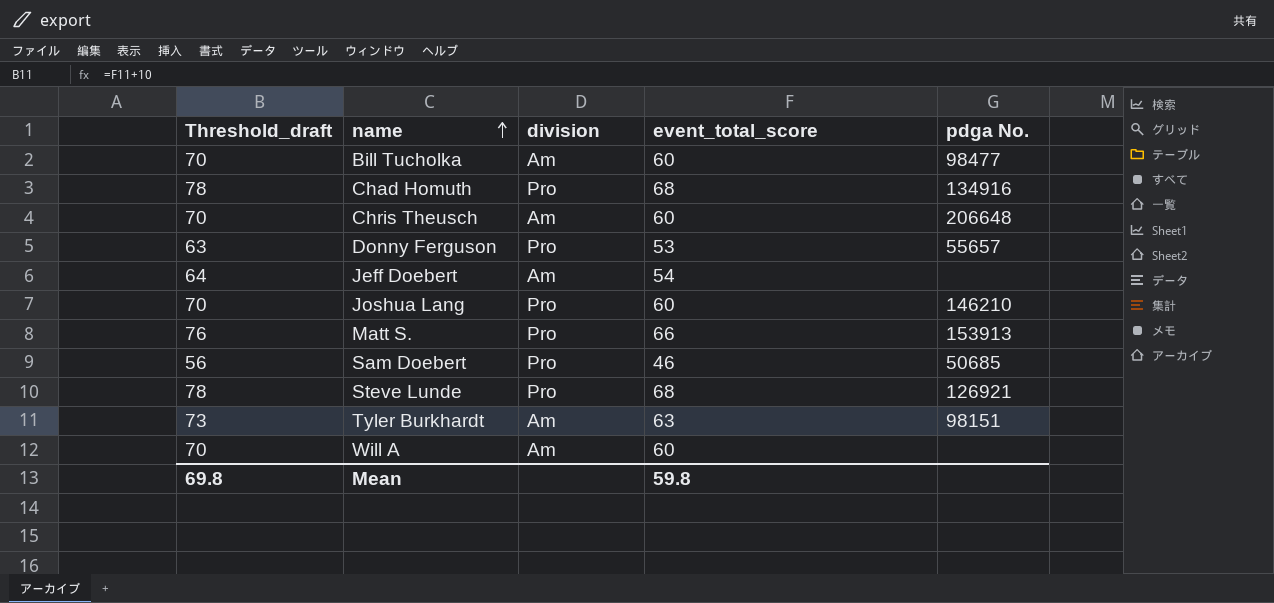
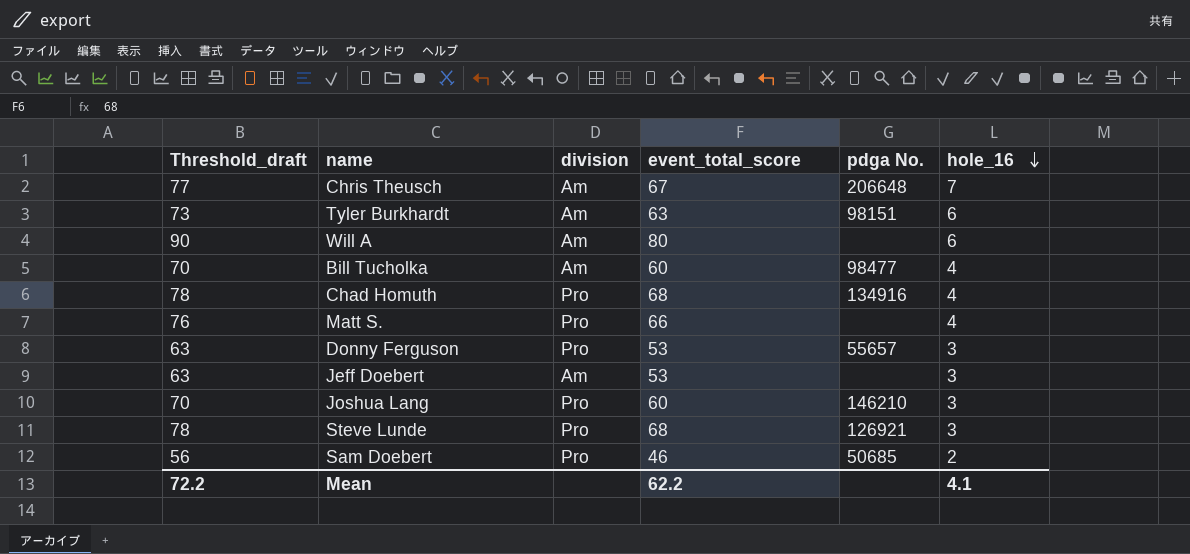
row order: name ascending -> hole_16 descending
column hole_16 | position: none -> 6
Chris Theusch | Threshold_draft: 70 -> 77
Chris Theusch | event_total_score: 60 -> 67
Will A | Threshold_draft: 70 -> 90
Will A | event_total_score: 60 -> 80
Matt S. | pdga No.: 153913 -> none
Jeff Doebert | Threshold_draft: 64 -> 63
Jeff Doebert | event_total_score: 54 -> 53
Mean | Threshold_draft: 69.8 -> 72.2
Mean | event_total_score: 59.8 -> 62.2

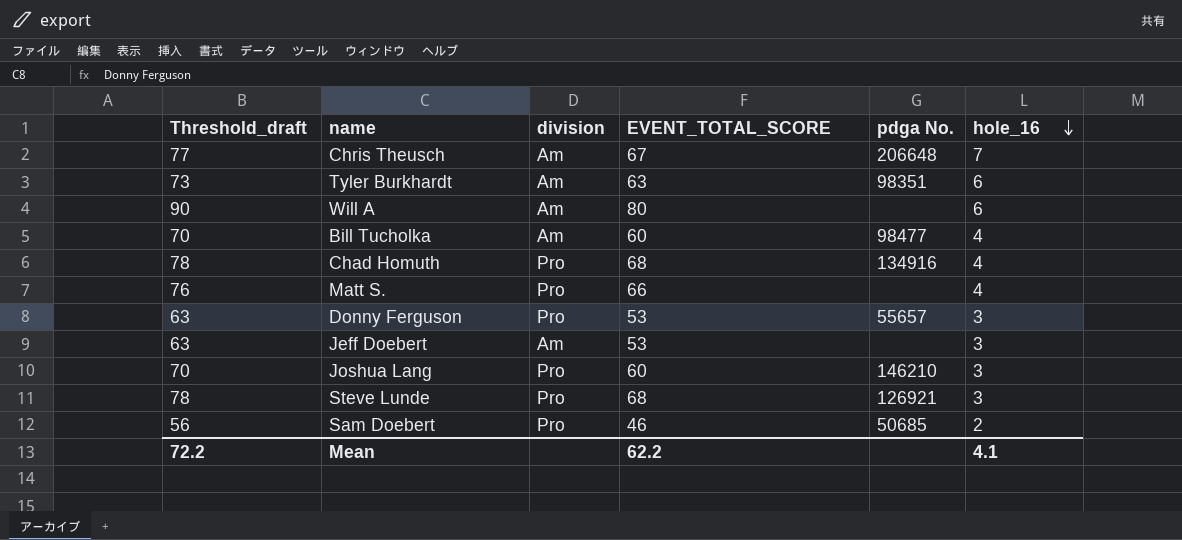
column name: event_total_score -> EVENT_TOTAL_SCORE
Tyler Burkhardt | pdga No.: 98151 -> 98351

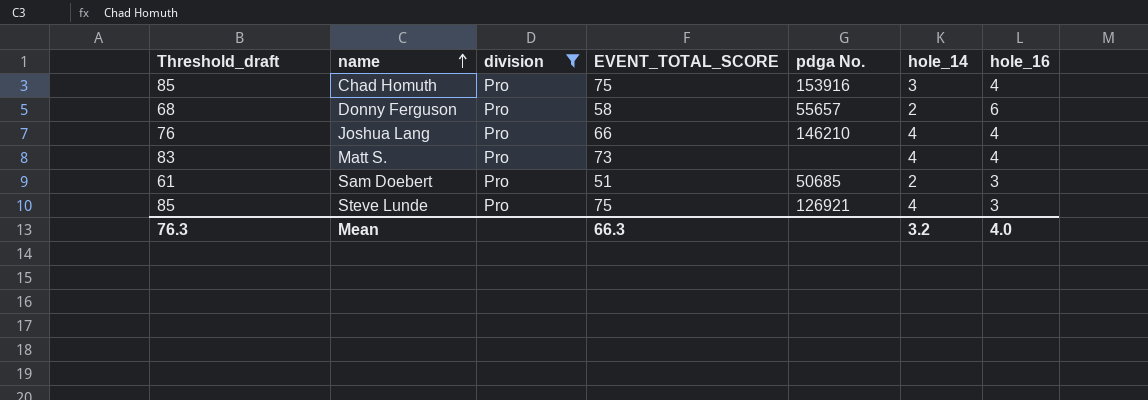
filter: none -> division = Pro
row order: hole_16 descending -> name ascending
column hole_14 | position: none -> 6
Chad Homuth | Threshold_draft: 78 -> 85
Chad Homuth | EVENT_TOTAL_SCORE: 68 -> 75
Chad Homuth | pdga No.: 134916 -> 153916
Donny Ferguson | Threshold_draft: 63 -> 68
Donny Ferguson | EVENT_TOTAL_SCORE: 53 -> 58
Donny Ferguson | hole_16: 3 -> 6
Joshua Lang | Threshold_draft: 70 -> 76
Joshua Lang | EVENT_TOTAL_SCORE: 60 -> 66
Joshua Lang | hole_16: 3 -> 4
Matt S. | Threshold_draft: 76 -> 83
Matt S. | EVENT_TOTAL_SCORE: 66 -> 73
Sam Doebert | Threshold_draft: 56 -> 61
Sam Doebert | EVENT_TOTAL_SCORE: 46 -> 51
Sam Doebert | hole_16: 2 -> 3
Steve Lunde | Threshold_draft: 78 -> 85
Steve Lunde | EVENT_TOTAL_SCORE: 68 -> 75
Mean | Threshold_draft: 72.2 -> 76.3
Mean | EVENT_TOTAL_SCORE: 62.2 -> 66.3
Mean | hole_16: 4.1 -> 4.0

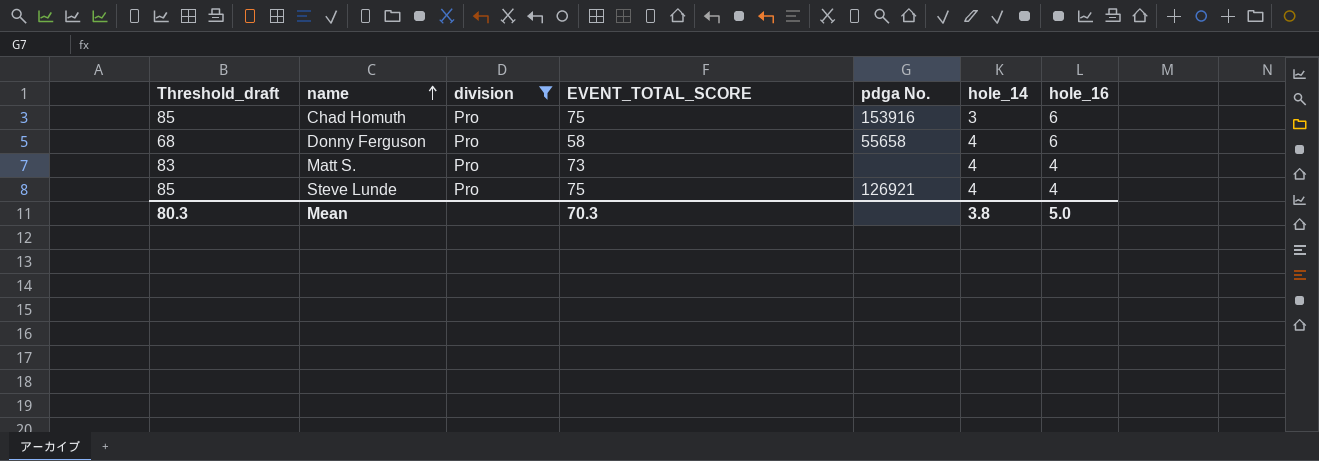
row Joshua Lang: 76 | Pro | 66 | 146210 | 4 | 4 -> none
row Sam Doebert: 61 | Pro | 51 | 50685 | 2 | 3 -> none
Chad Homuth | hole_16: 4 -> 6
Donny Ferguson | pdga No.: 55657 -> 55658
Donny Ferguson | hole_14: 2 -> 4
Steve Lunde | hole_16: 3 -> 4
Mean | Threshold_draft: 76.3 -> 80.3
Mean | EVENT_TOTAL_SCORE: 66.3 -> 70.3
Mean | hole_14: 3.2 -> 3.8
Mean | hole_16: 4.0 -> 5.0

